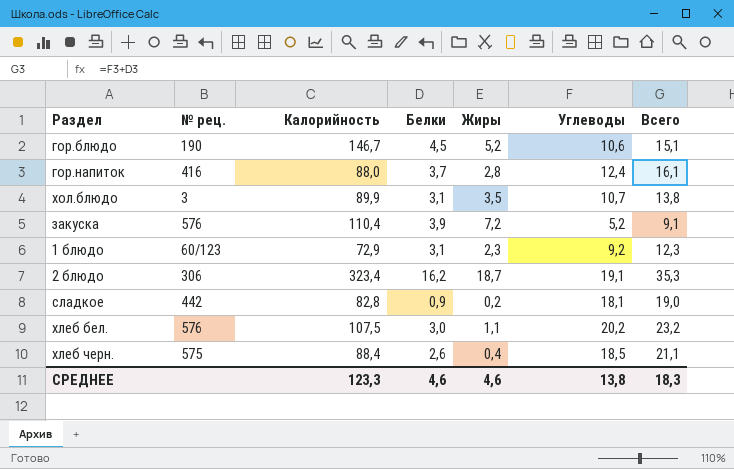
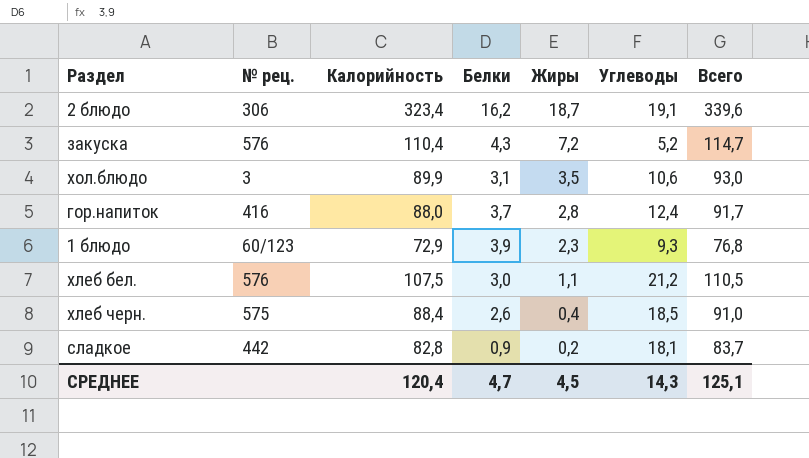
row order: none -> Жиры descending
column Всего | formula: [Белки] + [Углеводы] -> [Калорийность] + [Белки]
row гор.блюдо: 190 | 146,7 | 4,5 | 5,2 | 10,6 | 15,1 -> none
закуска | Белки: 3,9 -> 4,3
хол.блюдо | Углеводы: 10,7 -> 10,6
1 блюдо | Белки: 3,1 -> 3,9
1 блюдо | Углеводы: 9,2 -> 9,3
хлеб бел. | Углеводы: 20,2 -> 21,2
СРЕДНЕЕ | Калорийность: 123,3 -> 120,4
СРЕДНЕЕ | Белки: 4,6 -> 4,7
СРЕДНЕЕ | Жиры: 4,6 -> 4,5
СРЕДНЕЕ | Углеводы: 13,8 -> 14,3
СРЕДНЕЕ | Всего: 18,3 -> 125,1

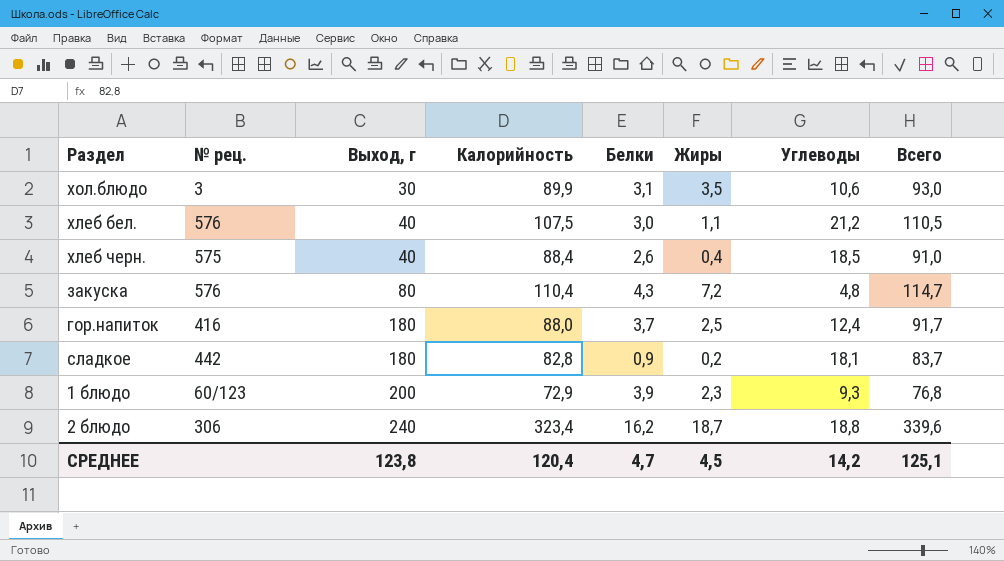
row order: Жиры descending -> Выход, г ascending
column Выход, г | position: none -> 3
закуска | Углеводы: 5,2 -> 4,8
гор.напиток | Жиры: 2,8 -> 2,5
2 блюдо | Углеводы: 19,1 -> 18,8
СРЕДНЕЕ | Углеводы: 14,3 -> 14,2

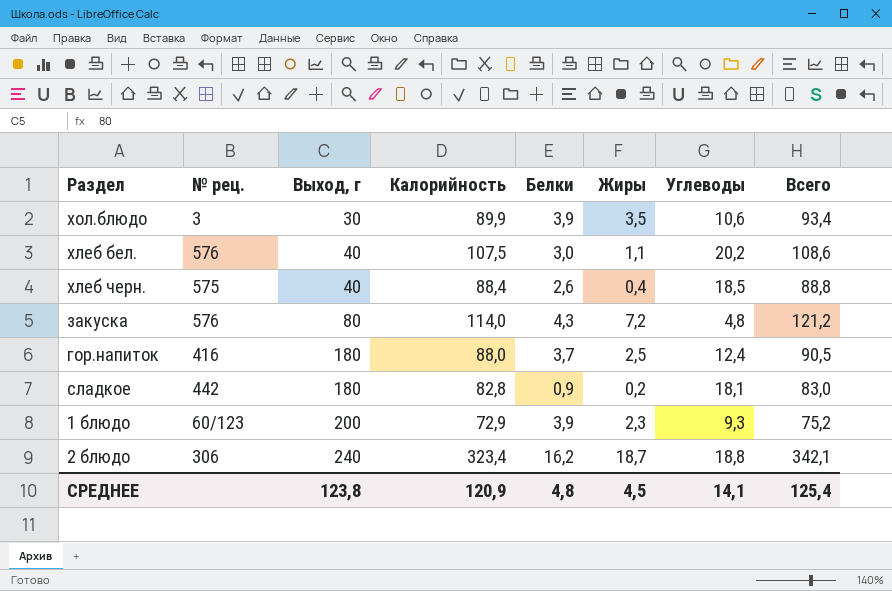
column Всего | formula: [Калорийность] + [Белки] -> [Калорийность] + [Жиры]
хол.блюдо | Белки: 3,1 -> 3,9
хлеб бел. | Углеводы: 21,2 -> 20,2
закуска | Калорийность: 110,4 -> 114,0
СРЕДНЕЕ | Калорийность: 120,4 -> 120,9
СРЕДНЕЕ | Белки: 4,7 -> 4,8
СРЕДНЕЕ | Углеводы: 14,2 -> 14,1
СРЕДНЕЕ | Всего: 125,1 -> 125,4

